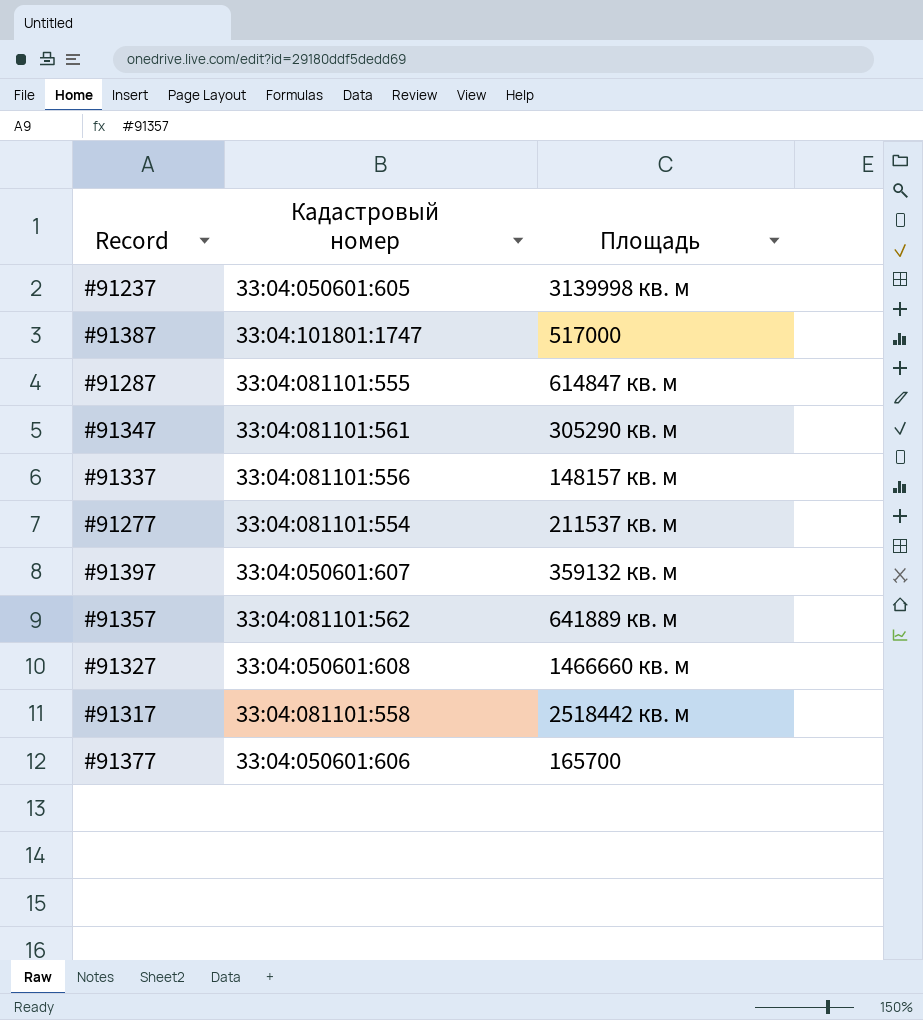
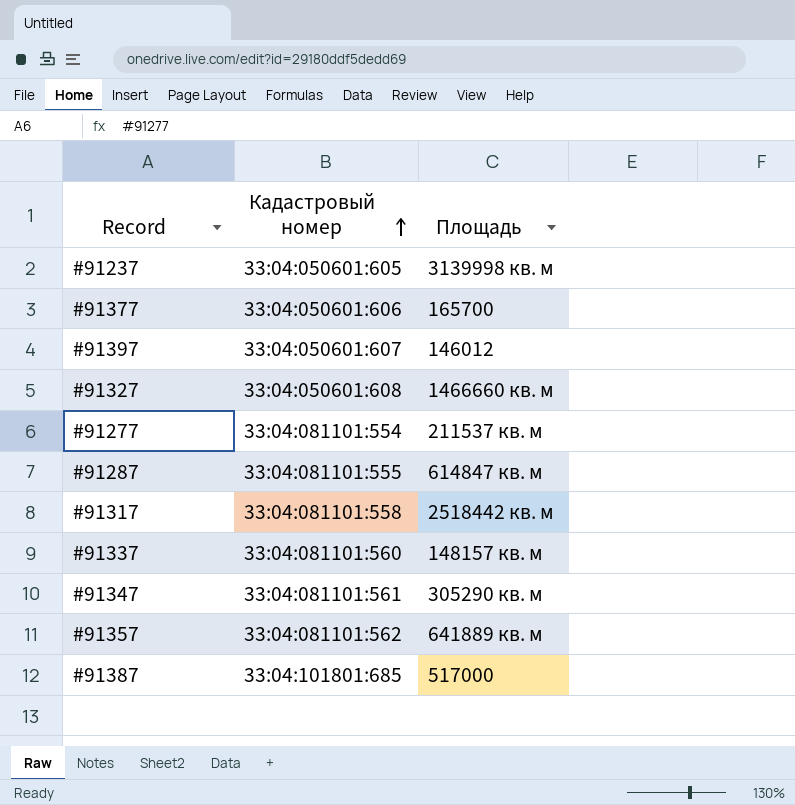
row order: none -> Кадастровый номер ascending
#91397 | Площадь: 359132 кв. м -> 146012
#91337 | Кадастровый номер: 33:04:081101:556 -> 33:04:081101:560
#91387 | Кадастровый номер: 33:04:101801:1747 -> 33:04:101801:685

